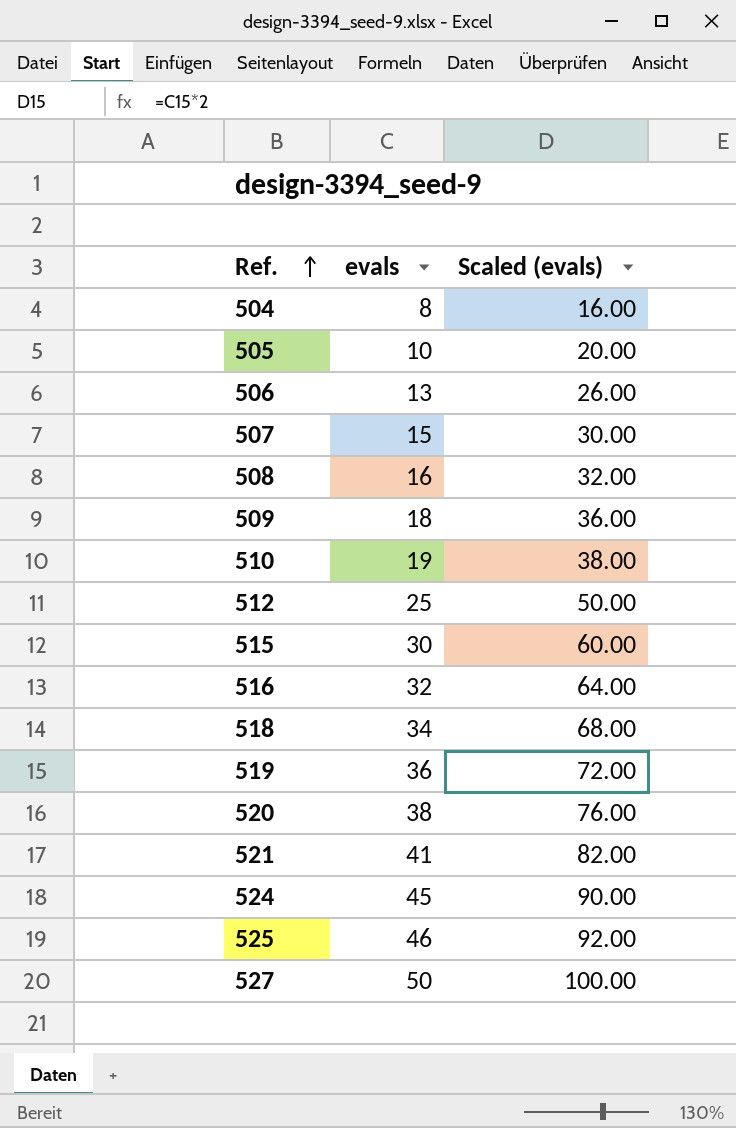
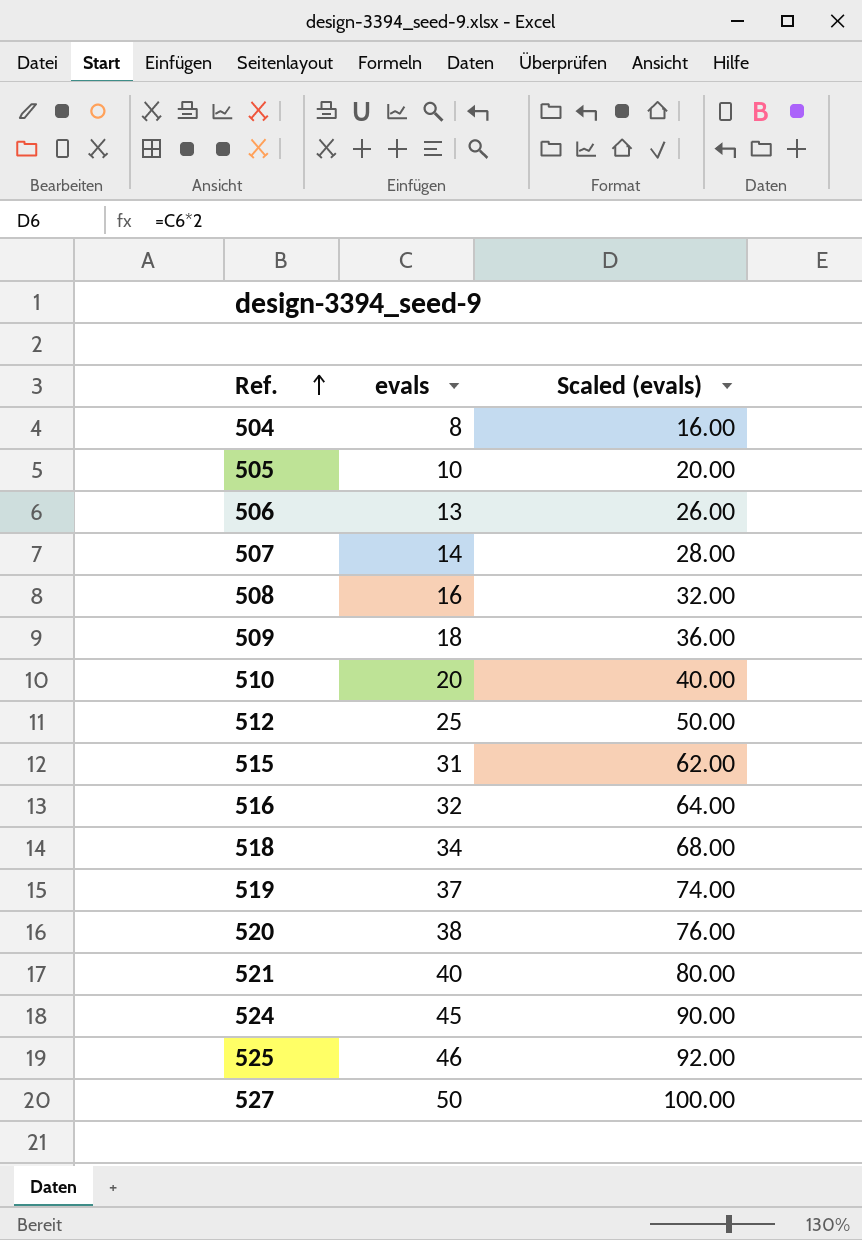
507 | evals: 15 -> 14
507 | Scaled (evals): 30.00 -> 28.00
510 | evals: 19 -> 20
510 | Scaled (evals): 38.00 -> 40.00
515 | evals: 30 -> 31
515 | Scaled (evals): 60.00 -> 62.00
519 | evals: 36 -> 37
519 | Scaled (evals): 72.00 -> 74.00
521 | evals: 41 -> 40
521 | Scaled (evals): 82.00 -> 80.00

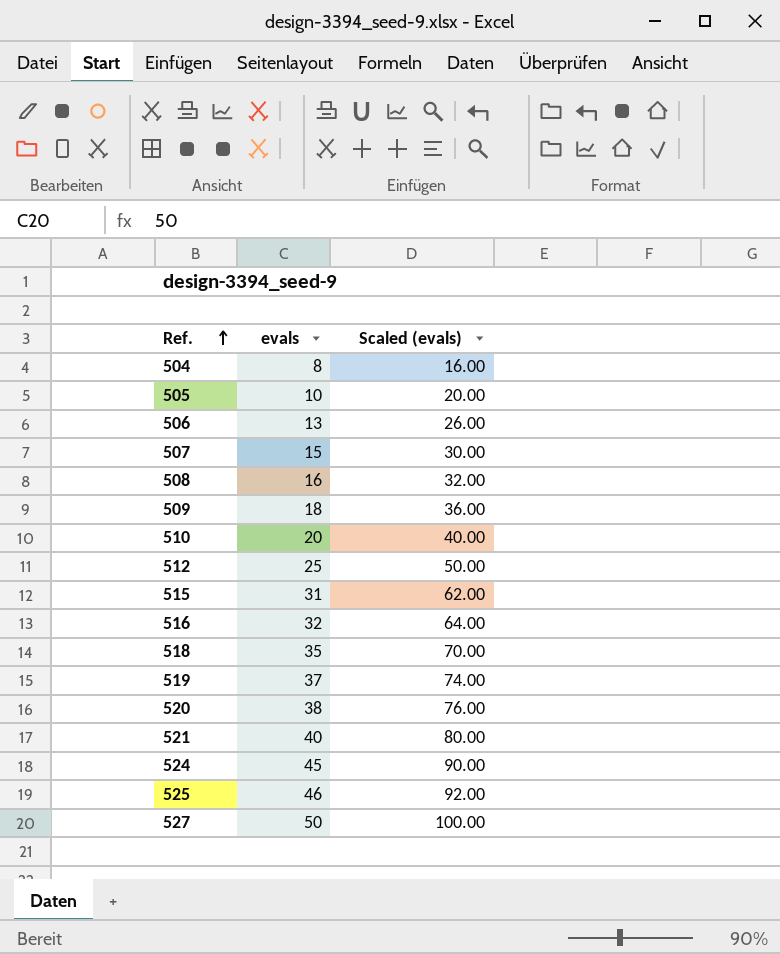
507 | evals: 14 -> 15
507 | Scaled (evals): 28.00 -> 30.00
518 | evals: 34 -> 35
518 | Scaled (evals): 68.00 -> 70.00

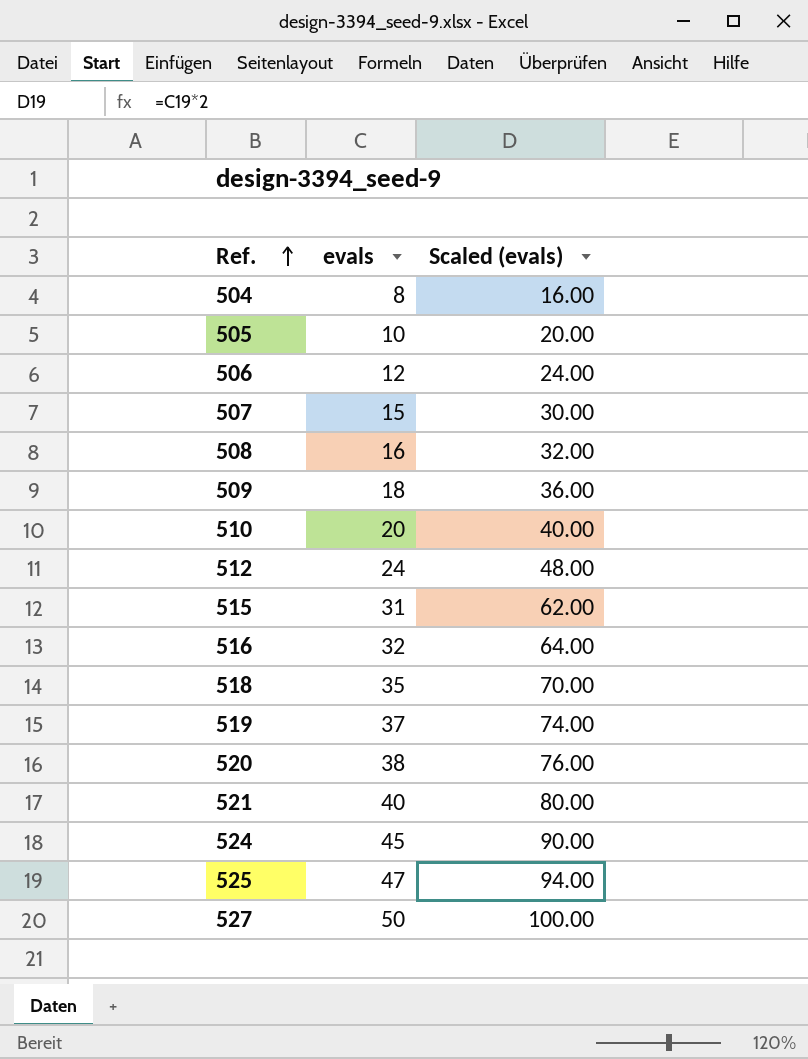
506 | evals: 13 -> 12
506 | Scaled (evals): 26.00 -> 24.00
512 | evals: 25 -> 24
512 | Scaled (evals): 50.00 -> 48.00
525 | evals: 46 -> 47
525 | Scaled (evals): 92.00 -> 94.00

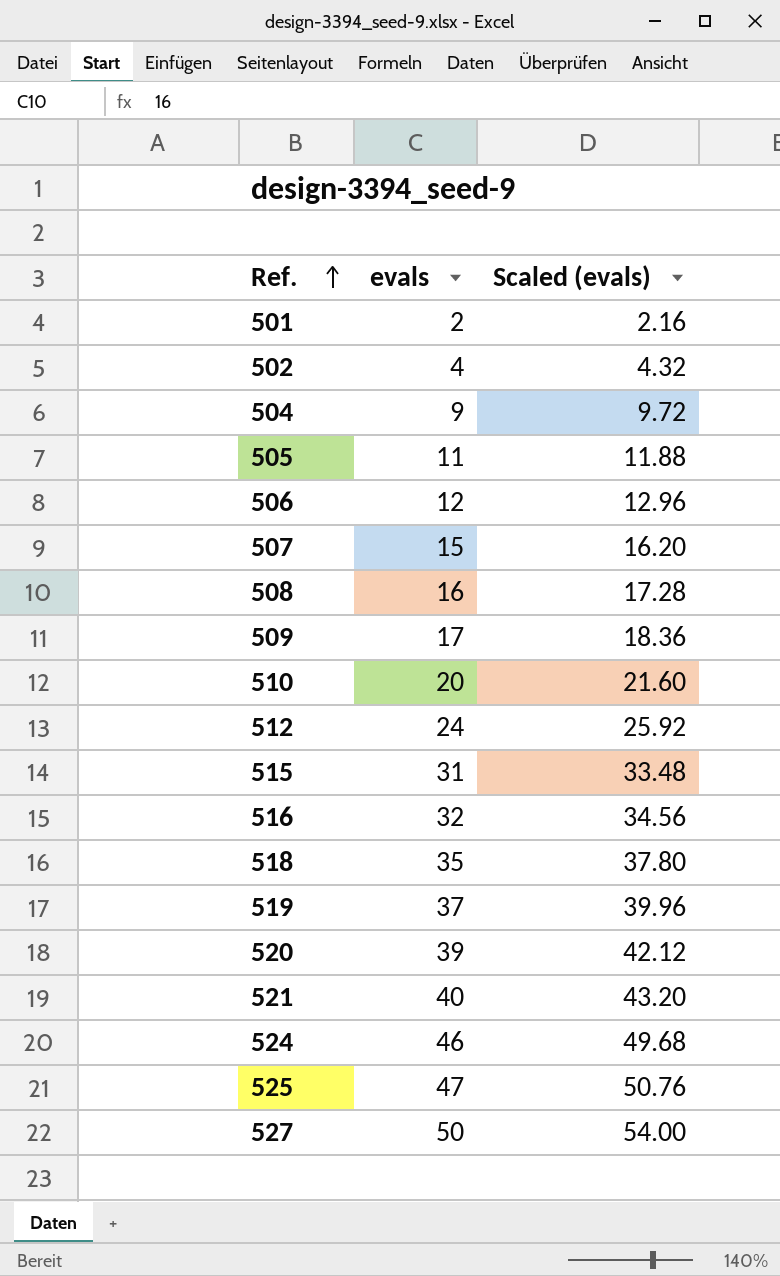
column Scaled (evals) | formula: [evals] * 2 -> [evals] * 1.08
row 501: none -> 2 | 2.16
row 502: none -> 4 | 4.32
504 | evals: 8 -> 9
505 | evals: 10 -> 11
509 | evals: 18 -> 17
520 | evals: 38 -> 39
524 | evals: 45 -> 46

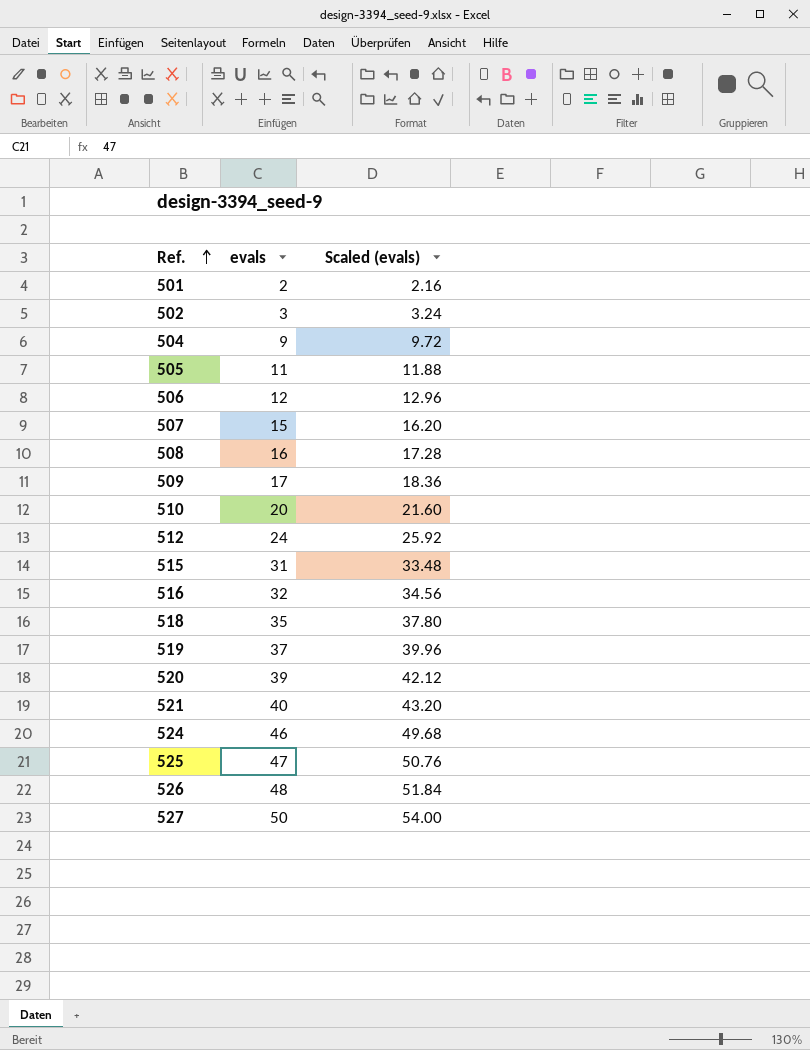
502 | evals: 4 -> 3
502 | Scaled (evals): 4.32 -> 3.24
row 526: none -> 48 | 51.84

